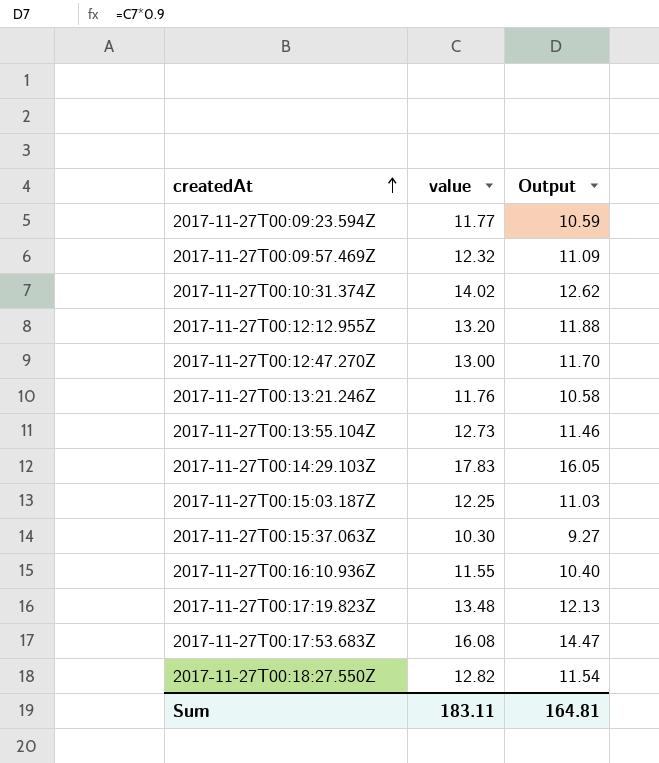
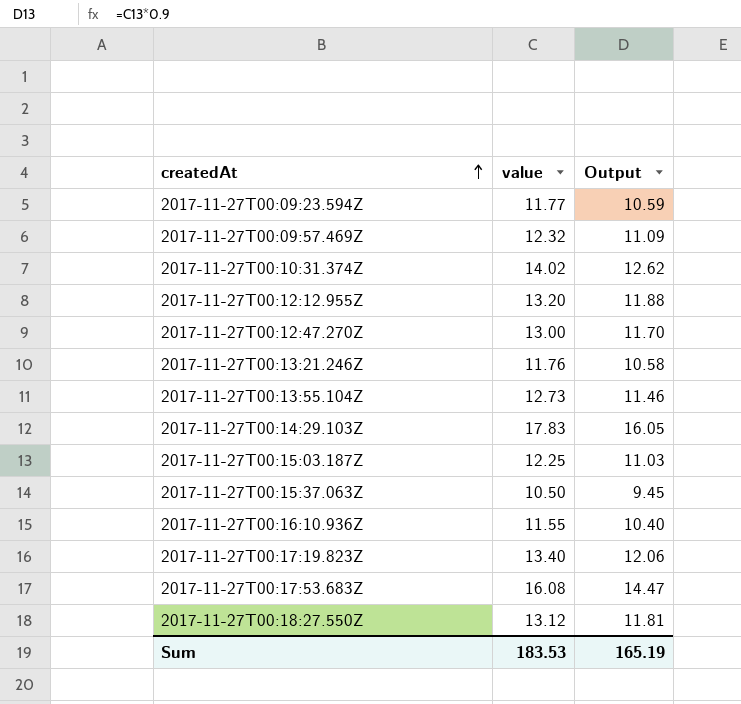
2017-11-27T00:15:37.063Z | value: 10.30 -> 10.50
2017-11-27T00:15:37.063Z | Output: 9.27 -> 9.45
2017-11-27T00:17:19.823Z | value: 13.48 -> 13.40
2017-11-27T00:17:19.823Z | Output: 12.13 -> 12.06
2017-11-27T00:18:27.550Z | value: 12.82 -> 13.12
2017-11-27T00:18:27.550Z | Output: 11.54 -> 11.81
Sum | value: 183.11 -> 183.53
Sum | Output: 164.81 -> 165.19

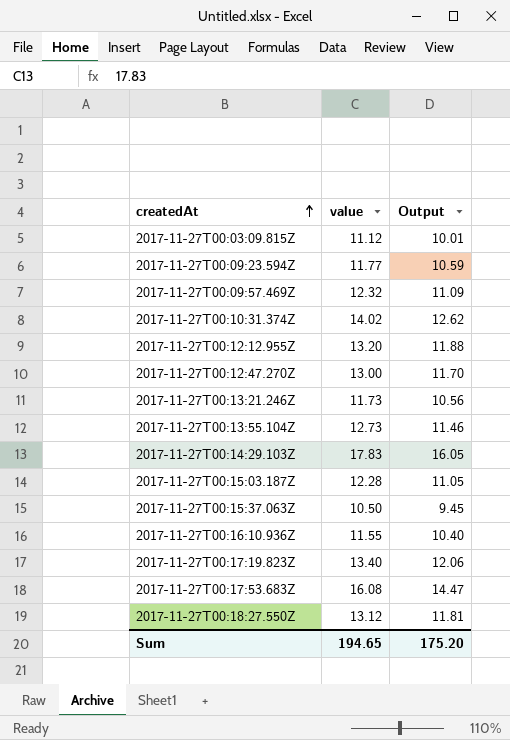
row 2017-11-27T00:03:09.815Z: none -> 11.12 | 10.01
2017-11-27T00:13:21.246Z | value: 11.76 -> 11.73
2017-11-27T00:13:21.246Z | Output: 10.58 -> 10.56
2017-11-27T00:15:03.187Z | value: 12.25 -> 12.28
2017-11-27T00:15:03.187Z | Output: 11.03 -> 11.05
Sum | value: 183.53 -> 194.65
Sum | Output: 165.19 -> 175.20

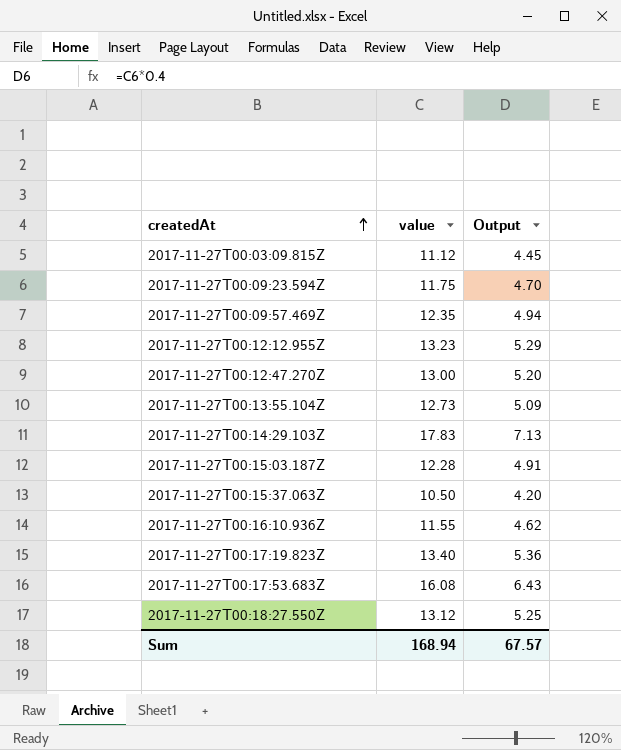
column Output | formula: [value] * 0.9 -> [value] * 0.4
row 2017-11-27T00:10:31.374Z: 14.02 | 12.62 -> none
row 2017-11-27T00:13:21.246Z: 11.73 | 10.56 -> none
2017-11-27T00:09:23.594Z | value: 11.77 -> 11.75
2017-11-27T00:09:57.469Z | value: 12.32 -> 12.35
2017-11-27T00:12:12.955Z | value: 13.20 -> 13.23
Sum | value: 194.65 -> 168.94
Sum | Output: 175.20 -> 67.57

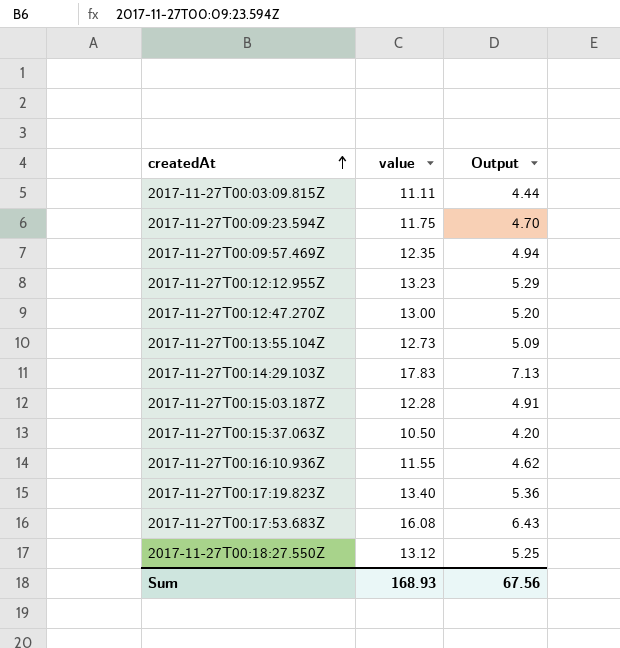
2017-11-27T00:03:09.815Z | value: 11.12 -> 11.11
2017-11-27T00:03:09.815Z | Output: 4.45 -> 4.44
Sum | value: 168.94 -> 168.93
Sum | Output: 67.57 -> 67.56

